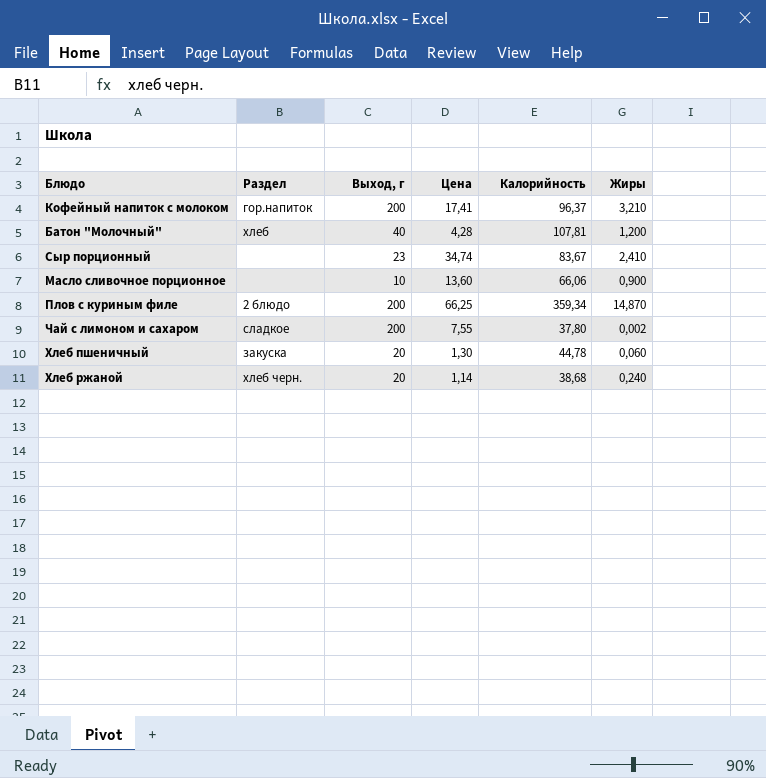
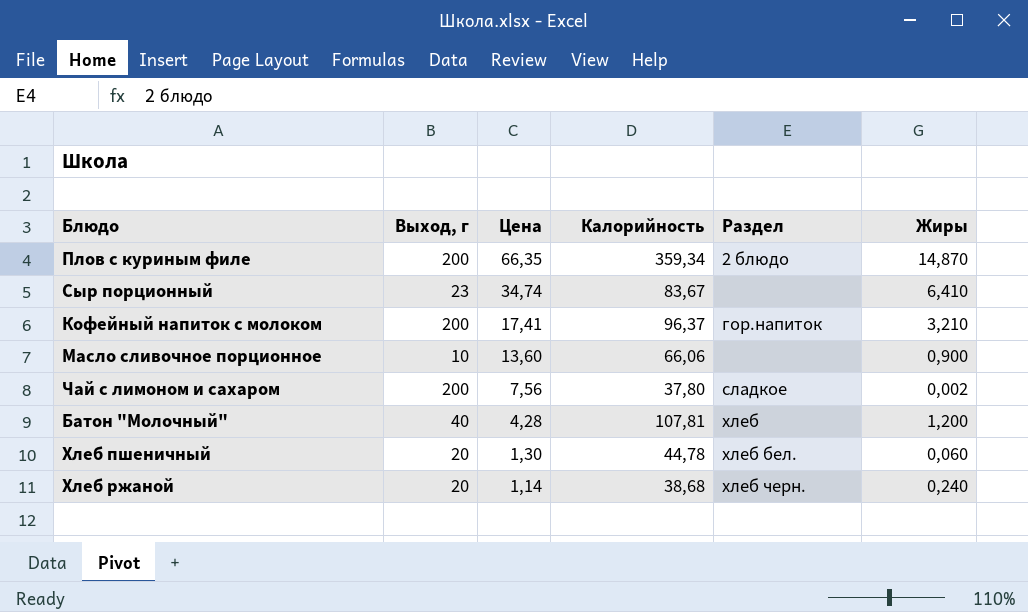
row order: none -> Цена descending
column Раздел | position: 2 -> 5
Плов с куриным филе | Цена: 66,25 -> 66,35
Сыр порционный | Жиры: 2,410 -> 6,410
Чай с лимоном и сахаром | Цена: 7,55 -> 7,56
Хлеб пшеничный | Раздел: закуска -> хлеб бел.

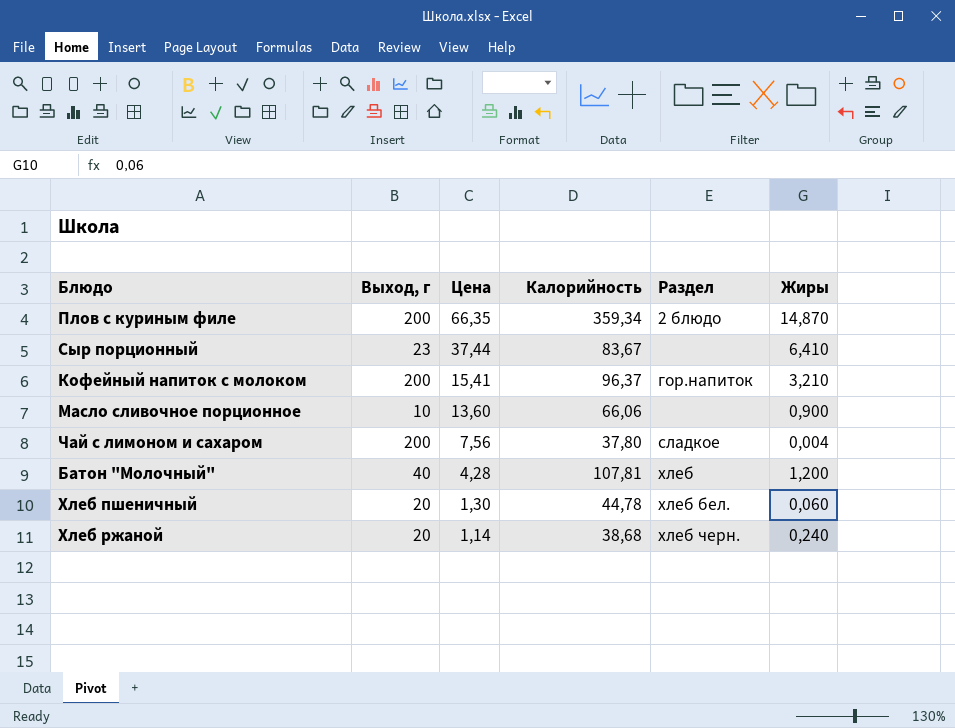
Сыр порционный | Цена: 34,74 -> 37,44
Кофейный напиток с молоком | Цена: 17,41 -> 15,41
Чай с лимоном и сахаром | Жиры: 0,002 -> 0,004

